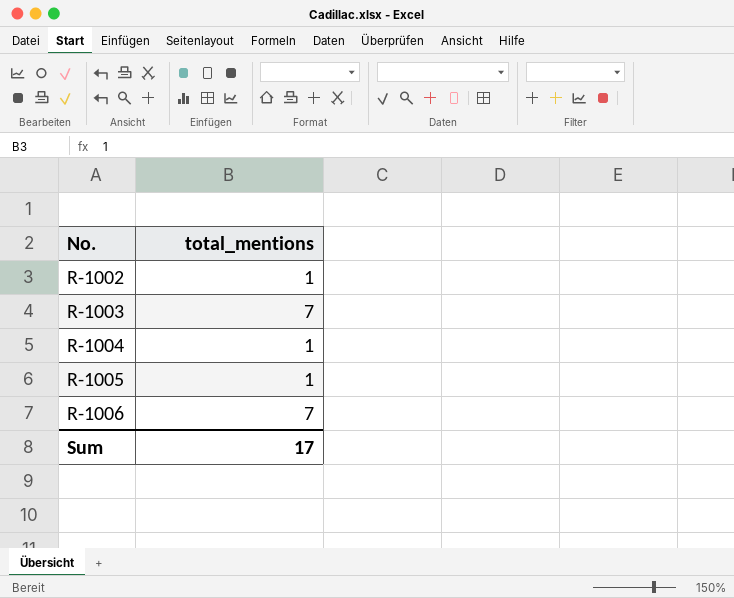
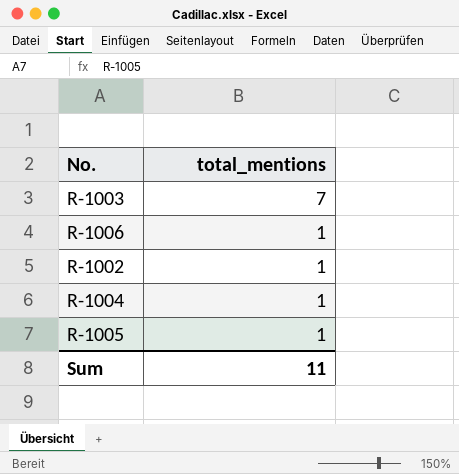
row order: No. ascending -> total_mentions descending
R-1006 | total_mentions: 7 -> 1
Sum | total_mentions: 17 -> 11

